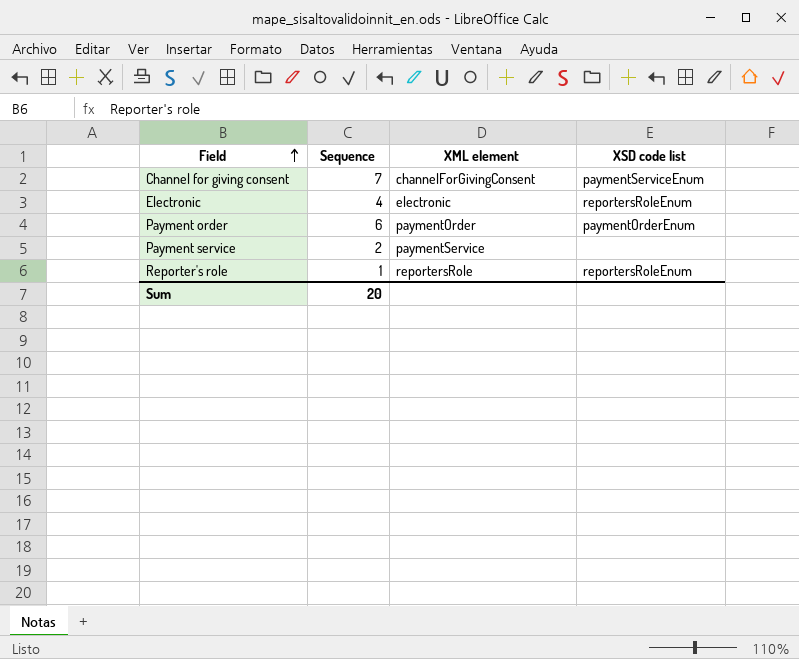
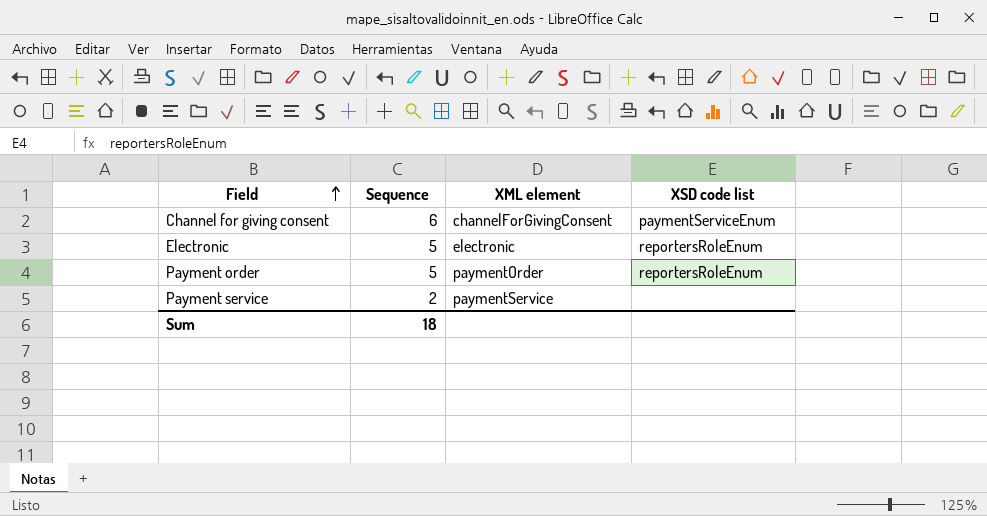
row Reporter's role: 1 | reportersRole | reportersRoleEnum -> none
Channel for giving consent | Sequence: 7 -> 6
Electronic | Sequence: 4 -> 5
Payment order | Sequence: 6 -> 5
Payment order | XSD code list: paymentOrderEnum -> reportersRoleEnum
Sum | Sequence: 20 -> 18

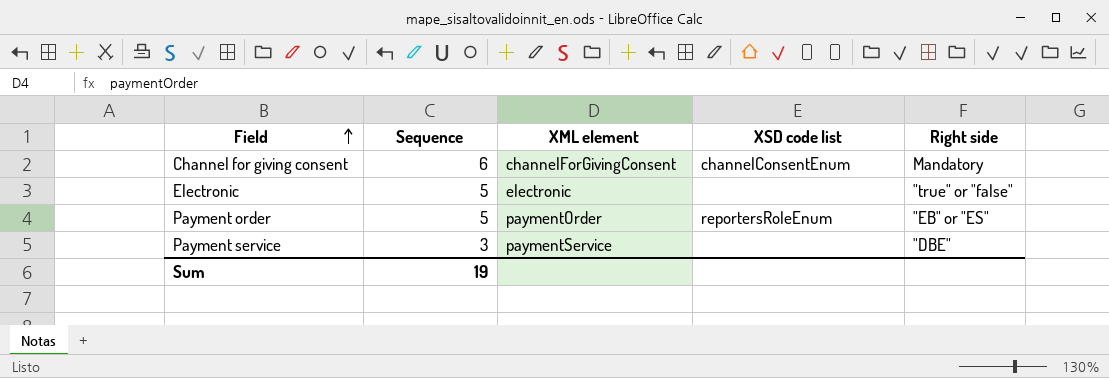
column Right side | position: none -> 5
Channel for giving consent | XSD code list: paymentServiceEnum -> channelConsentEnum
Electronic | XSD code list: reportersRoleEnum -> none
Payment service | Sequence: 2 -> 3
Sum | Sequence: 18 -> 19

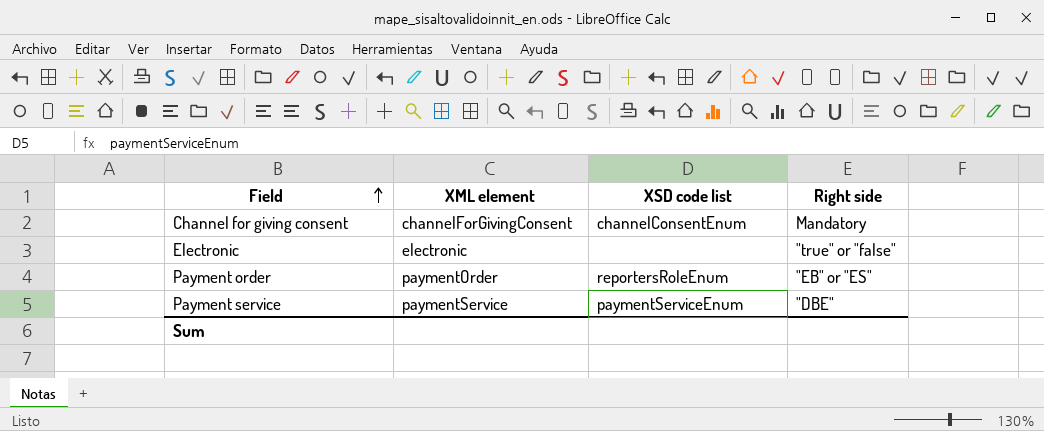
column Sequence | position: 2 -> none
Payment service | XSD code list: none -> paymentServiceEnum

